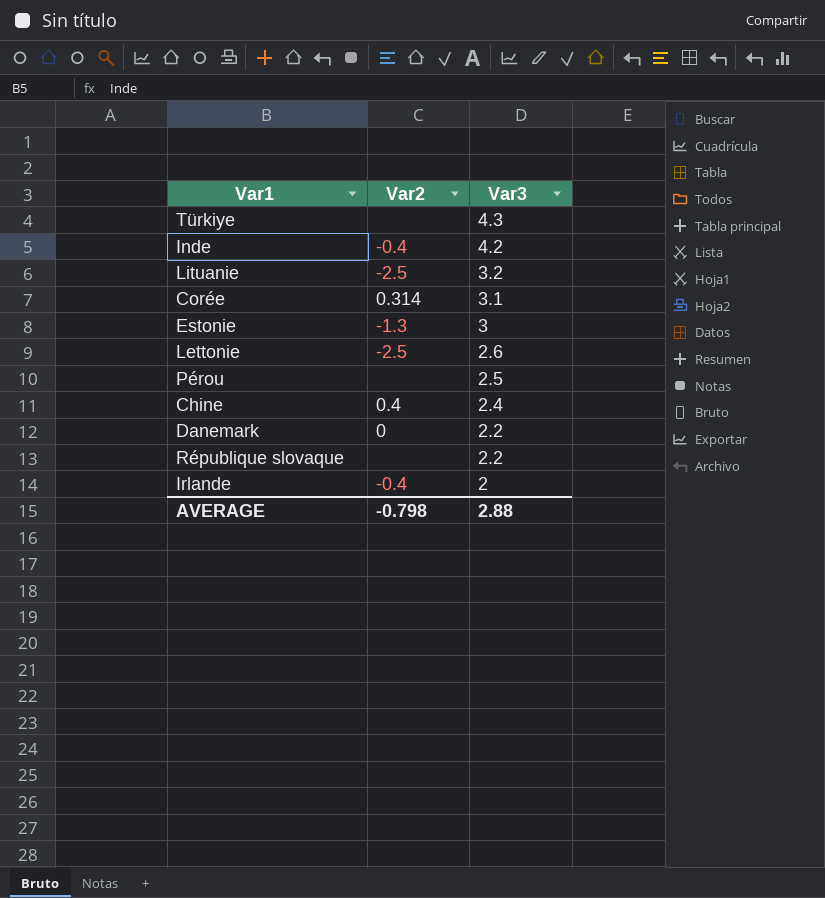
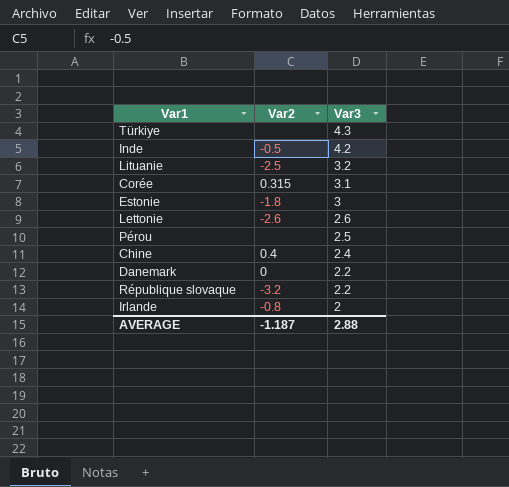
Inde | Var2: -0.4 -> -0.5
Corée | Var2: 0.314 -> 0.315
Estonie | Var2: -1.3 -> -1.8
Lettonie | Var2: -2.5 -> -2.6
République slovaque | Var2: none -> -3.2
Irlande | Var2: -0.4 -> -0.8
AVERAGE | Var2: -0.798 -> -1.187

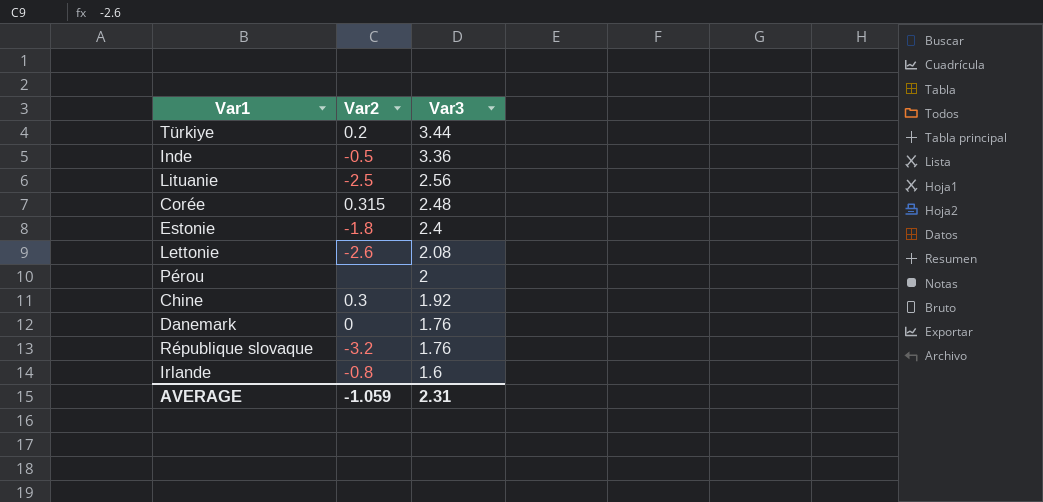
Türkiye | Var2: none -> 0.2
Türkiye | Var3: 4.3 -> 3.44
Inde | Var3: 4.2 -> 3.36
Lituanie | Var3: 3.2 -> 2.56
Corée | Var3: 3.1 -> 2.48
Estonie | Var3: 3 -> 2.4
Lettonie | Var3: 2.6 -> 2.08
Pérou | Var3: 2.5 -> 2
Chine | Var2: 0.4 -> 0.3
Chine | Var3: 2.4 -> 1.92
Danemark | Var3: 2.2 -> 1.76
République slovaque | Var3: 2.2 -> 1.76
Irlande | Var3: 2 -> 1.6
AVERAGE | Var2: -1.187 -> -1.059
AVERAGE | Var3: 2.88 -> 2.31

